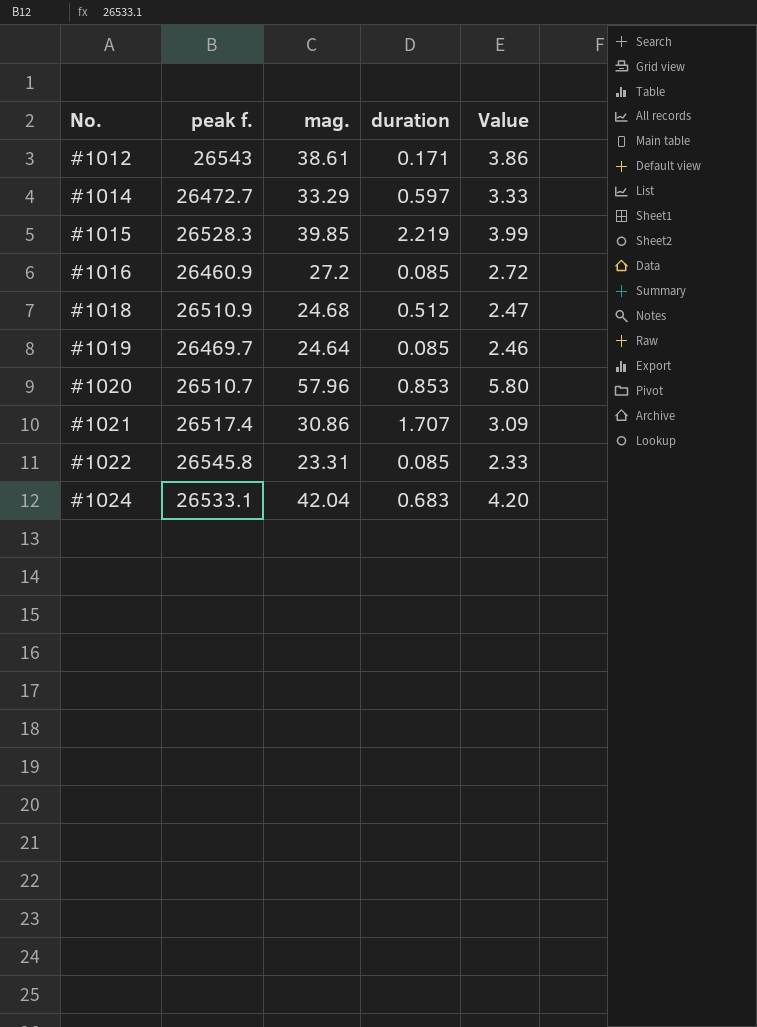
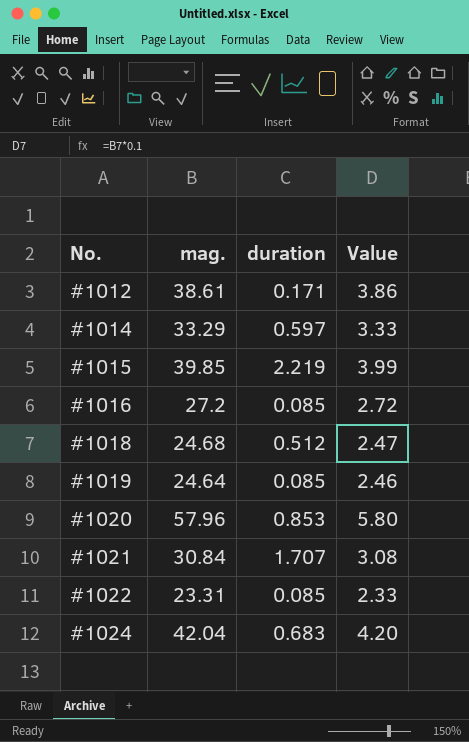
column peak f. | position: 2 -> none
#1021 | mag.: 30.86 -> 30.84
#1021 | Value: 3.09 -> 3.08

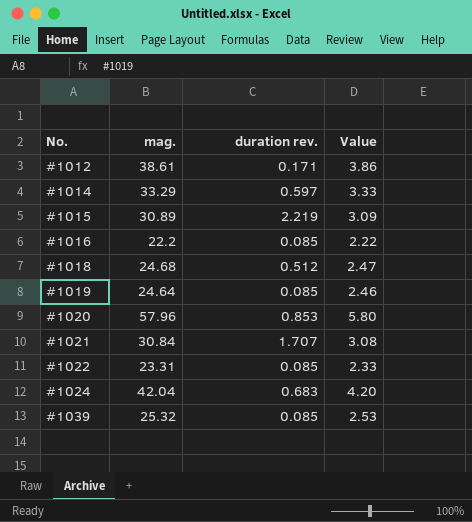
column name: duration -> duration rev.
#1015 | mag.: 39.85 -> 30.89
#1015 | Value: 3.99 -> 3.09
#1016 | mag.: 27.2 -> 22.2
#1016 | Value: 2.72 -> 2.22
row #1039: none -> 25.32 | 0.085 | 2.53

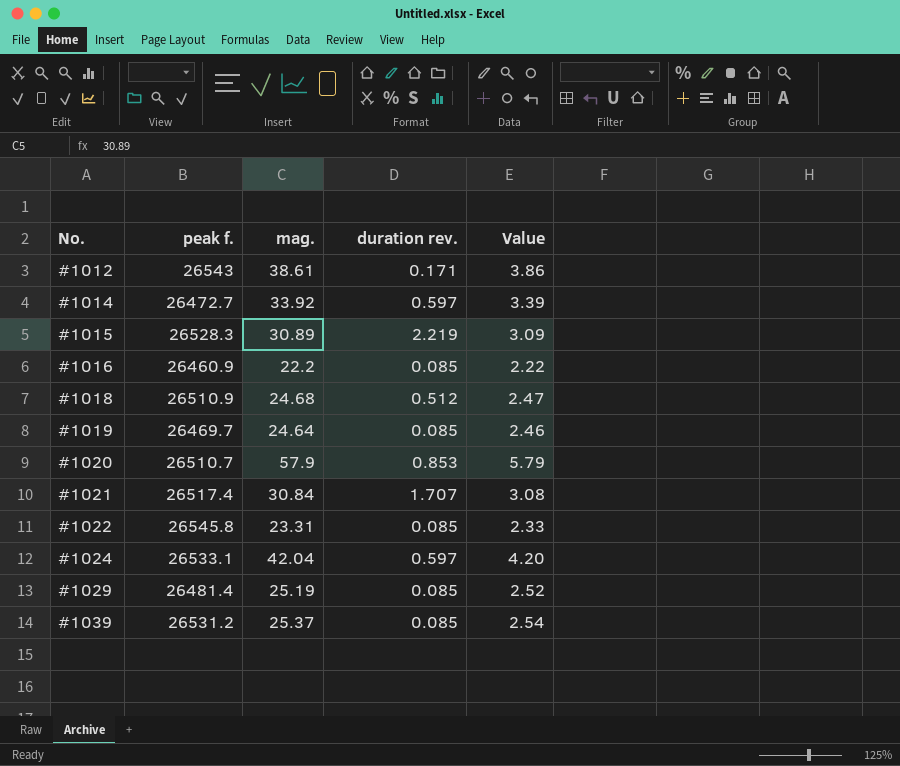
column peak f. | position: none -> 2
#1014 | mag.: 33.29 -> 33.92
#1014 | Value: 3.33 -> 3.39
#1020 | mag.: 57.96 -> 57.9
#1020 | Value: 5.80 -> 5.79
#1024 | duration rev.: 0.683 -> 0.597
row #1029: none -> 26481.4 | 25.19 | 0.085 | 2.52
#1039 | mag.: 25.32 -> 25.37
#1039 | Value: 2.53 -> 2.54

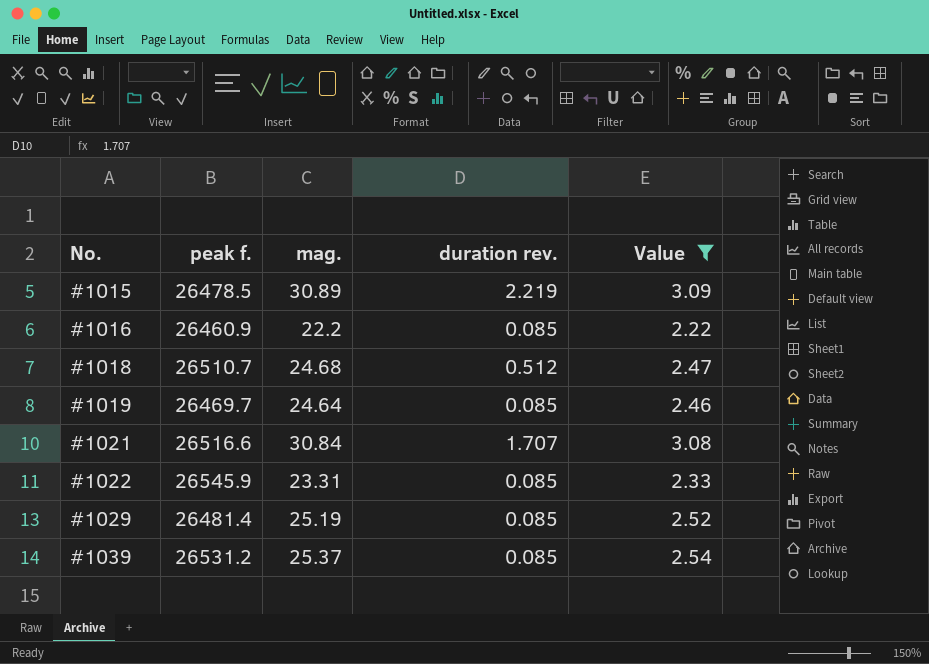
filter: none -> Value <= 3.09
#1015 | peak f.: 26528.3 -> 26478.5
#1018 | peak f.: 26510.9 -> 26510.7
#1021 | peak f.: 26517.4 -> 26516.6
#1022 | peak f.: 26545.8 -> 26545.9

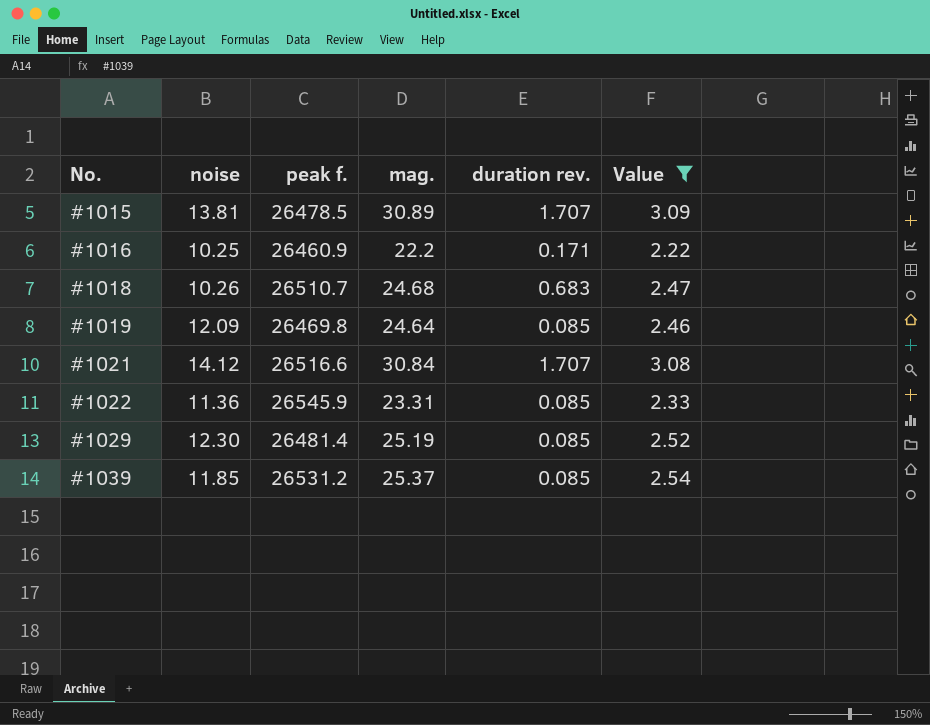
column noise | position: none -> 2
#1015 | duration rev.: 2.219 -> 1.707
#1016 | duration rev.: 0.085 -> 0.171
#1018 | duration rev.: 0.512 -> 0.683
#1019 | peak f.: 26469.7 -> 26469.8

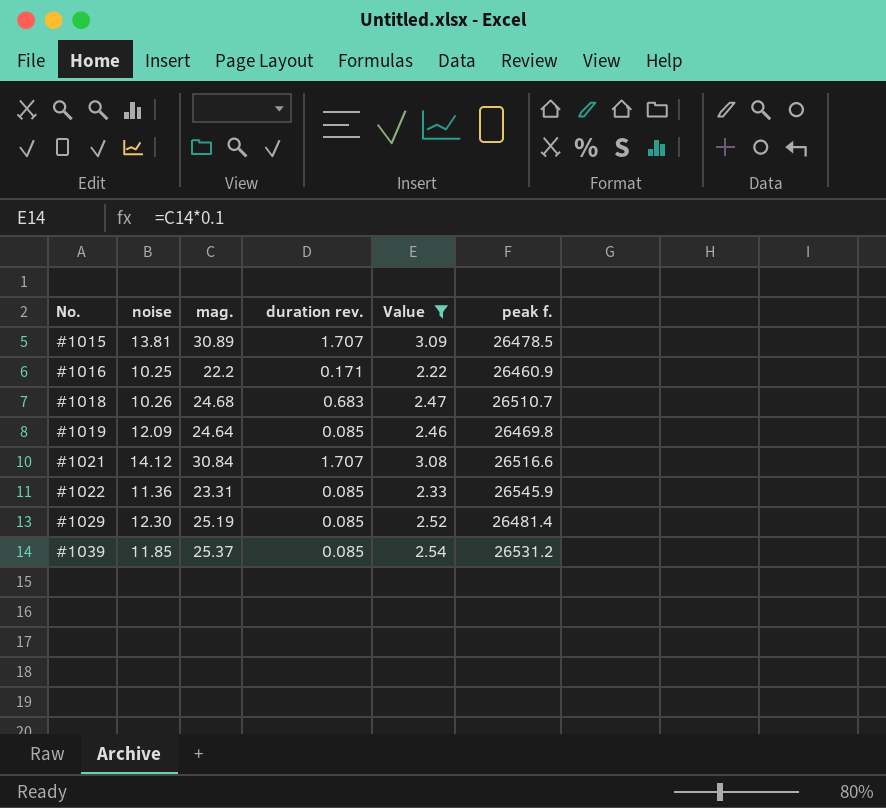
column peak f. | position: 3 -> 6

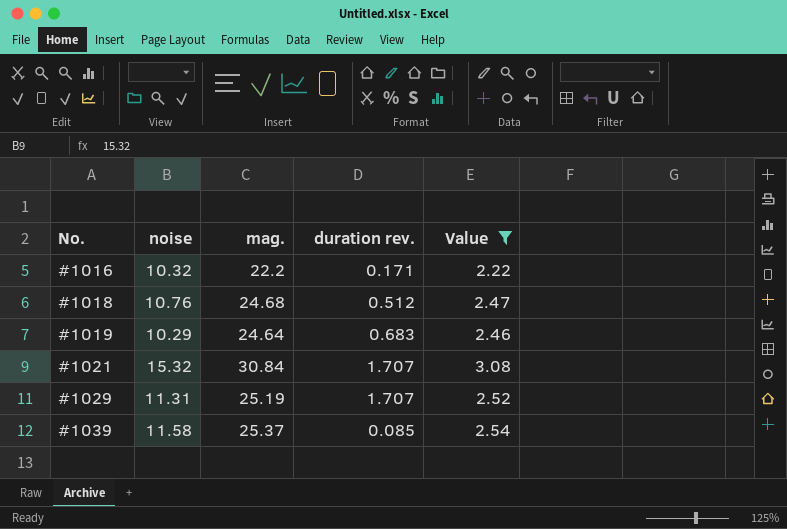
column peak f. | position: 6 -> none
row #1015: 13.81 | 30.89 | 1.707 | 3.09 | 26478.5 -> none
row #1022: 11.36 | 23.31 | 0.085 | 2.33 | 26545.9 -> none
#1016 | noise: 10.25 -> 10.32
#1018 | noise: 10.26 -> 10.76
#1018 | duration rev.: 0.683 -> 0.512
#1019 | noise: 12.09 -> 10.29
#1019 | duration rev.: 0.085 -> 0.683
#1021 | noise: 14.12 -> 15.32
#1029 | noise: 12.30 -> 11.31
#1029 | duration rev.: 0.085 -> 1.707
#1039 | noise: 11.85 -> 11.58

